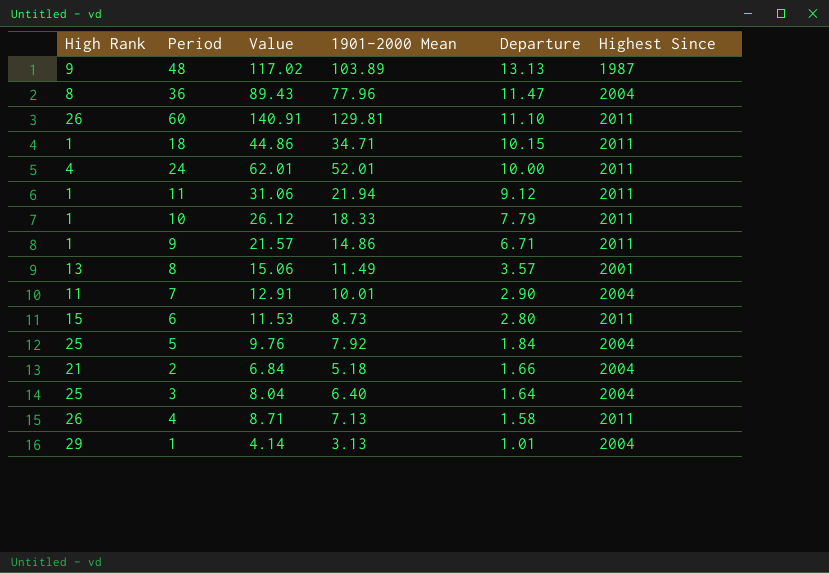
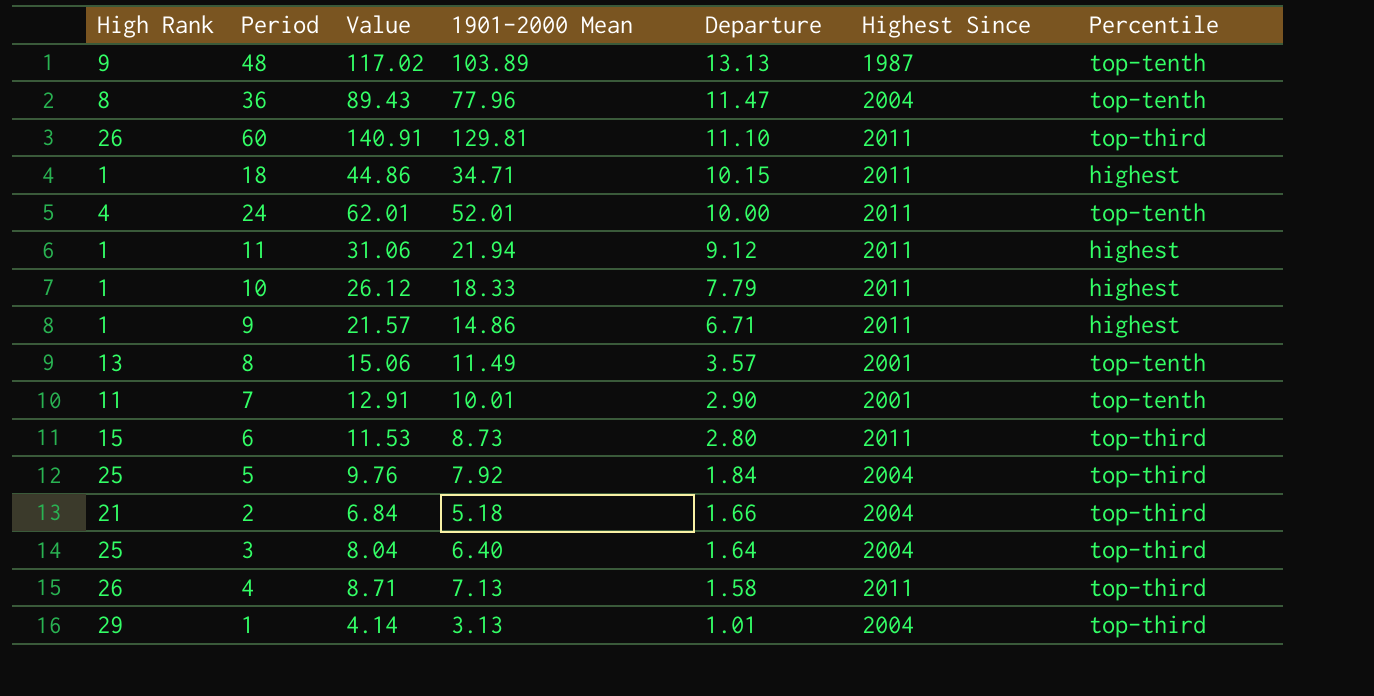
column Percentile | position: none -> 7
7 | Highest Since: 2004 -> 2001

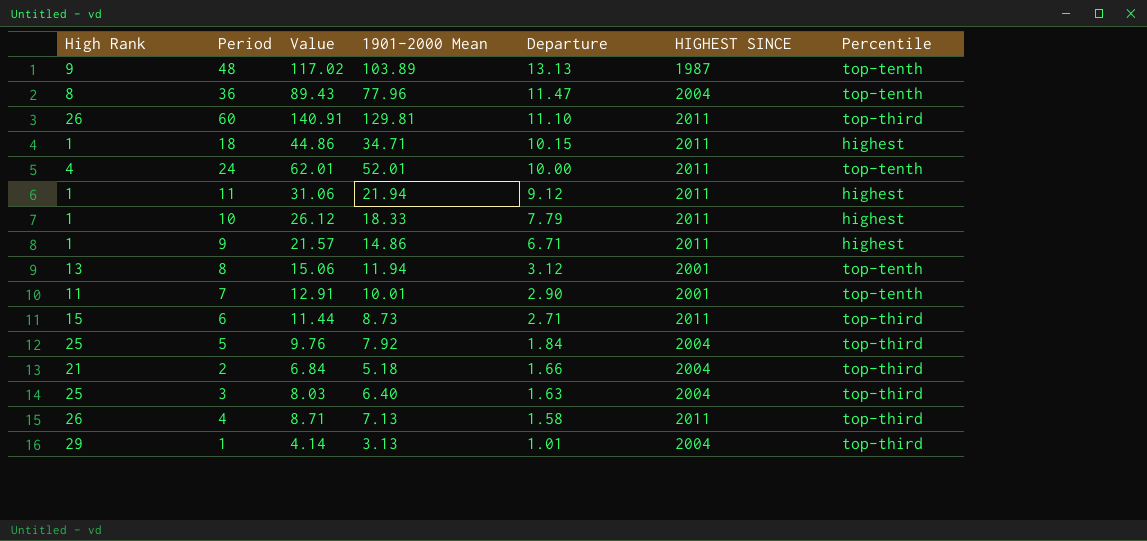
column name: Highest Since -> HIGHEST SINCE
8 | 1901-2000 Mean: 11.49 -> 11.94
8 | Departure: 3.57 -> 3.12
6 | Value: 11.53 -> 11.44
6 | Departure: 2.80 -> 2.71
3 | Value: 8.04 -> 8.03
3 | Departure: 1.64 -> 1.63

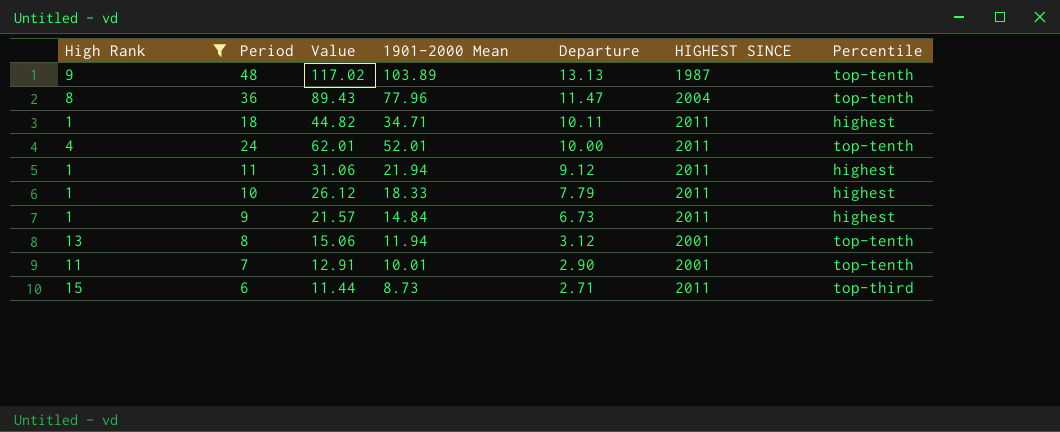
filter: none -> High Rank <= 15
18 | Value: 44.86 -> 44.82
18 | Departure: 10.15 -> 10.11
9 | 1901-2000 Mean: 14.86 -> 14.84
9 | Departure: 6.71 -> 6.73

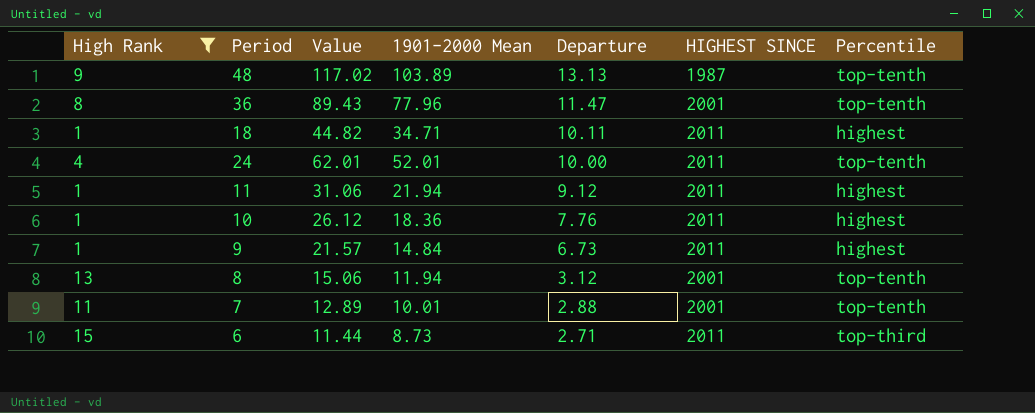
36 | HIGHEST SINCE: 2004 -> 2001
10 | 1901-2000 Mean: 18.33 -> 18.36
10 | Departure: 7.79 -> 7.76
7 | Value: 12.91 -> 12.89
7 | Departure: 2.90 -> 2.88

